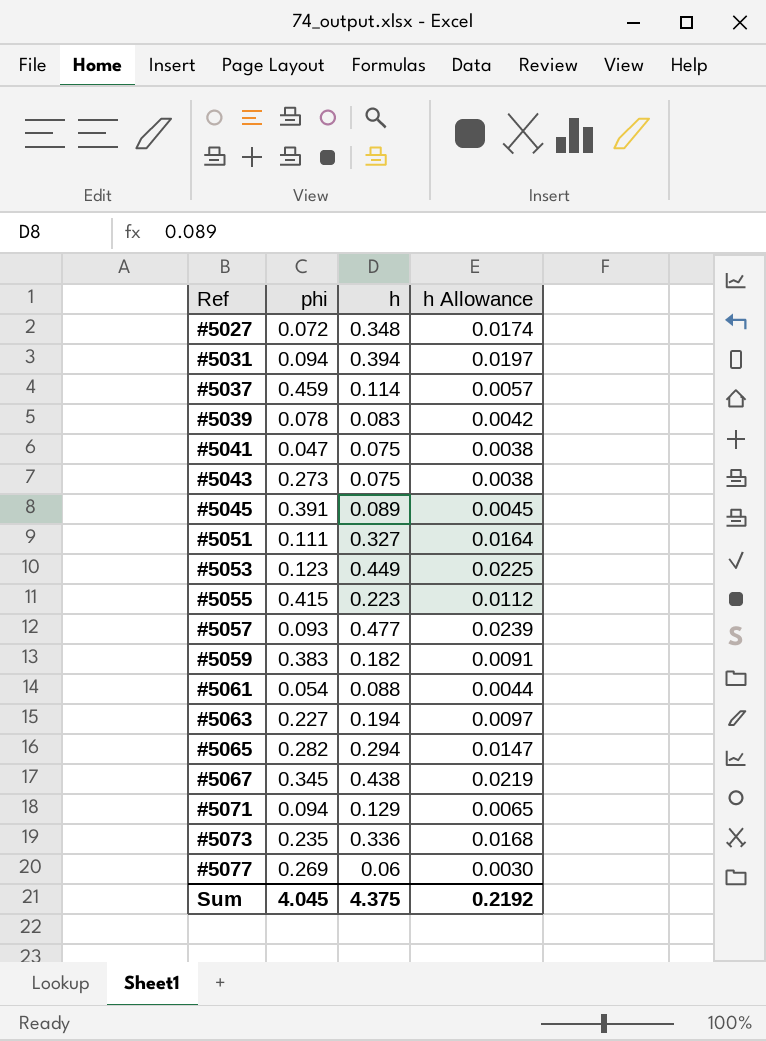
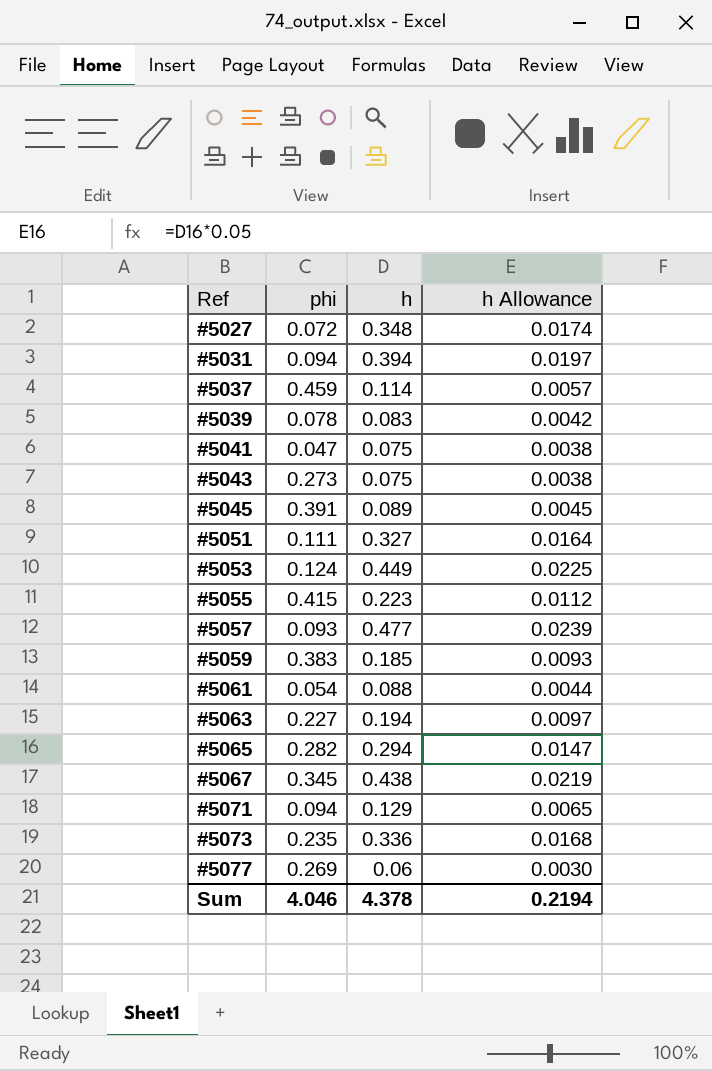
#5053 | phi: 0.123 -> 0.124
#5059 | h: 0.182 -> 0.185
#5059 | h Allowance: 0.0091 -> 0.0093
Sum | phi: 4.045 -> 4.046
Sum | h: 4.375 -> 4.378
Sum | h Allowance: 0.2192 -> 0.2194

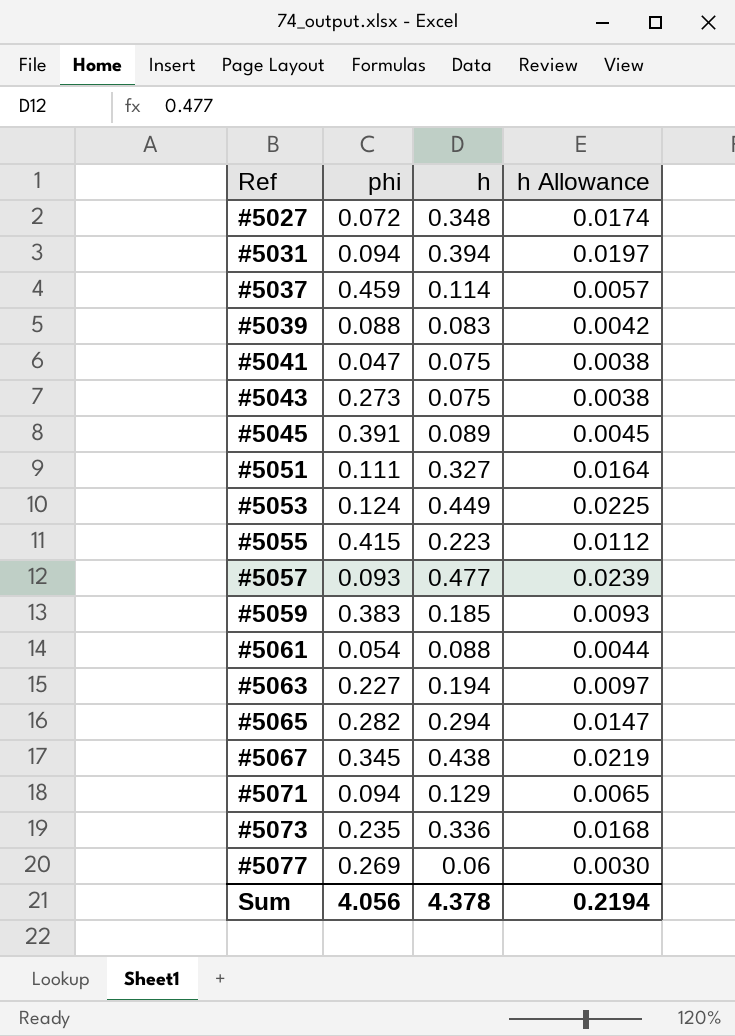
#5039 | phi: 0.078 -> 0.088
Sum | phi: 4.046 -> 4.056

